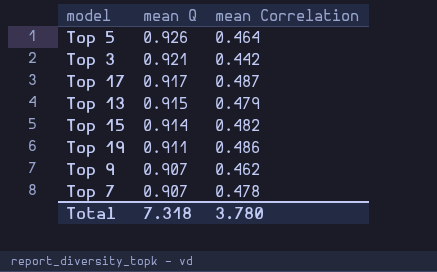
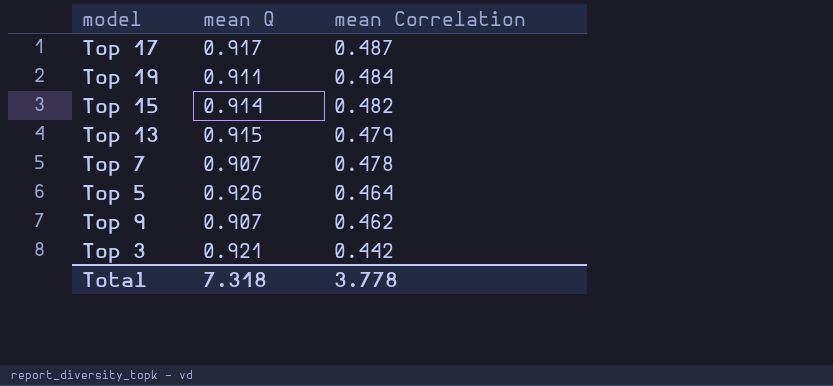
row order: mean Q descending -> mean Correlation descending
Top 19 | mean Correlation: 0.486 -> 0.484
Total | mean Correlation: 3.780 -> 3.778

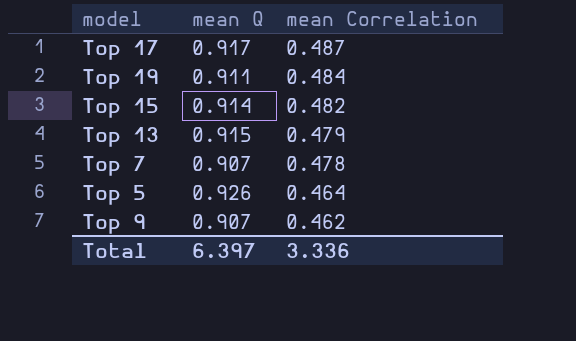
row Top 3: 0.921 | 0.442 -> none
Total | mean Q: 7.318 -> 6.397
Total | mean Correlation: 3.778 -> 3.336

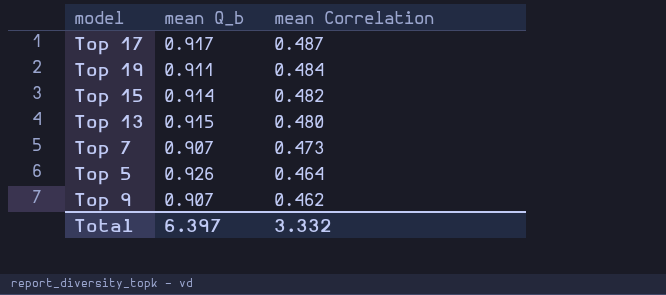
column name: mean Q -> mean Q_b
Top 13 | mean Correlation: 0.479 -> 0.480
Top 7 | mean Correlation: 0.478 -> 0.473
Total | mean Correlation: 3.336 -> 3.332

